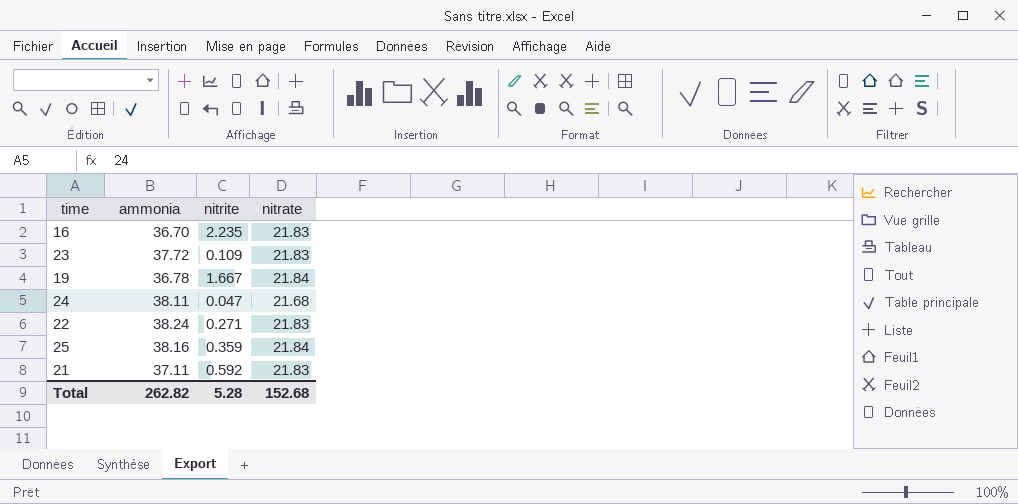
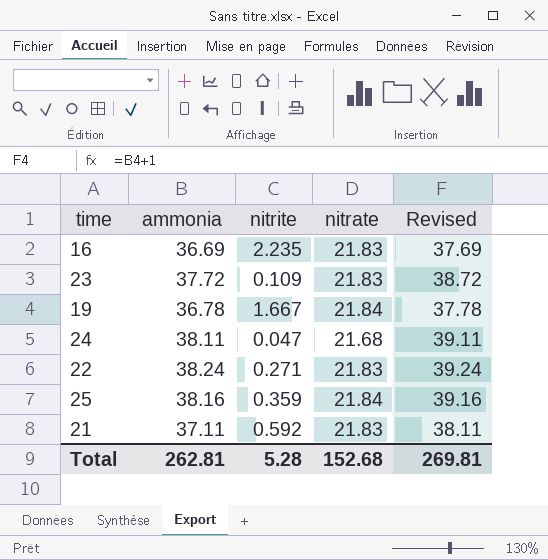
column Revised | formula: none -> [ammonia] + 1
16 | ammonia: 36.70 -> 36.69
Total | ammonia: 262.82 -> 262.81

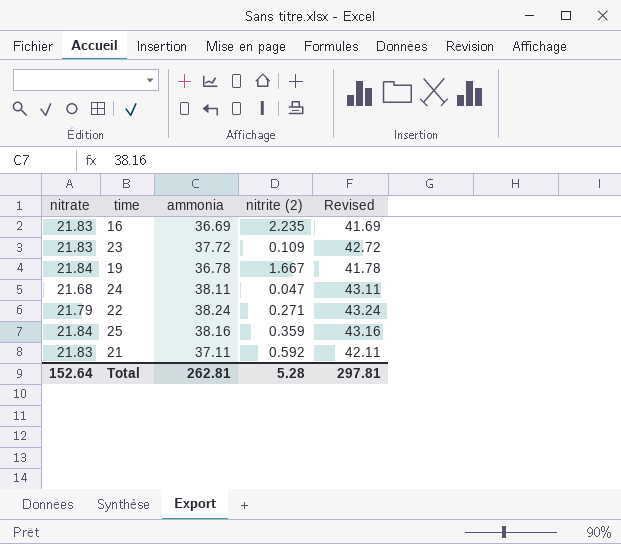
column nitrate | position: 4 -> 1
column name: nitrite -> nitrite (2)
column Revised | formula: [ammonia] + 1 -> [ammonia] + 5
22 | nitrate: 21.83 -> 21.79
Total | nitrate: 152.68 -> 152.64
Total | Revised: 269.81 -> 297.81

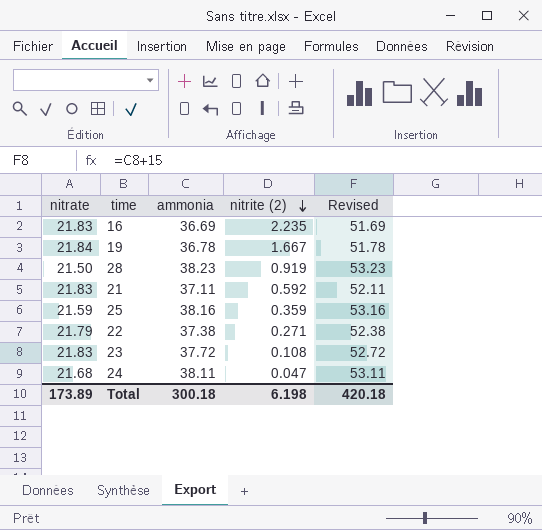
row order: none -> nitrite (2) descending
column Revised | formula: [ammonia] + 5 -> [ammonia] + 15
row 28: none -> 21.50 | 38.23 | 0.919 | 53.23
25 | nitrate: 21.84 -> 21.59
22 | ammonia: 38.24 -> 37.38
23 | nitrite (2): 0.109 -> 0.108
Total | nitrate: 152.64 -> 173.89
Total | ammonia: 262.81 -> 300.18
Total | nitrite (2): 5.28 -> 6.198
Total | Revised: 297.81 -> 420.18

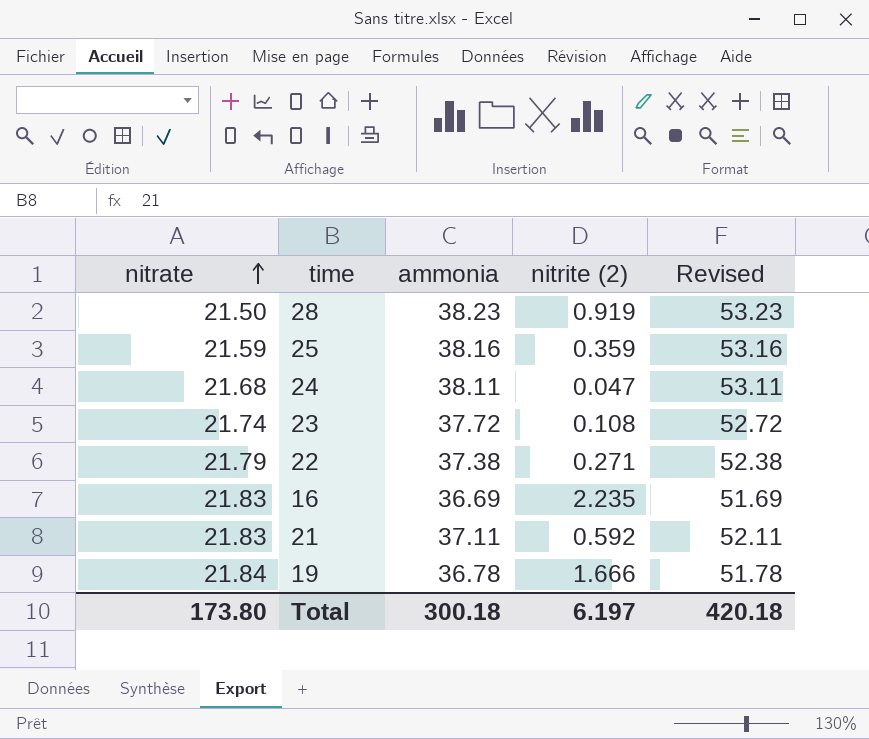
row order: nitrite (2) descending -> nitrate ascending
23 | nitrate: 21.83 -> 21.74
19 | nitrite (2): 1.667 -> 1.666
Total | nitrate: 173.89 -> 173.80
Total | nitrite (2): 6.198 -> 6.197

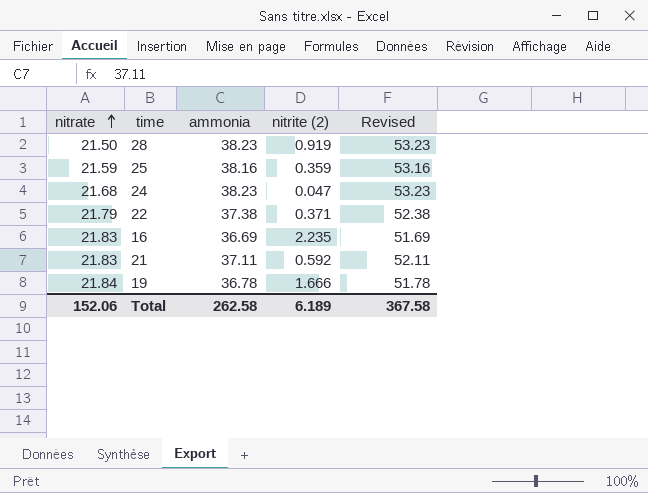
row 23: 21.74 | 37.72 | 0.108 | 52.72 -> none
24 | ammonia: 38.11 -> 38.23
24 | Revised: 53.11 -> 53.23
22 | nitrite (2): 0.271 -> 0.371
Total | nitrate: 173.80 -> 152.06
Total | ammonia: 300.18 -> 262.58
Total | nitrite (2): 6.197 -> 6.189
Total | Revised: 420.18 -> 367.58

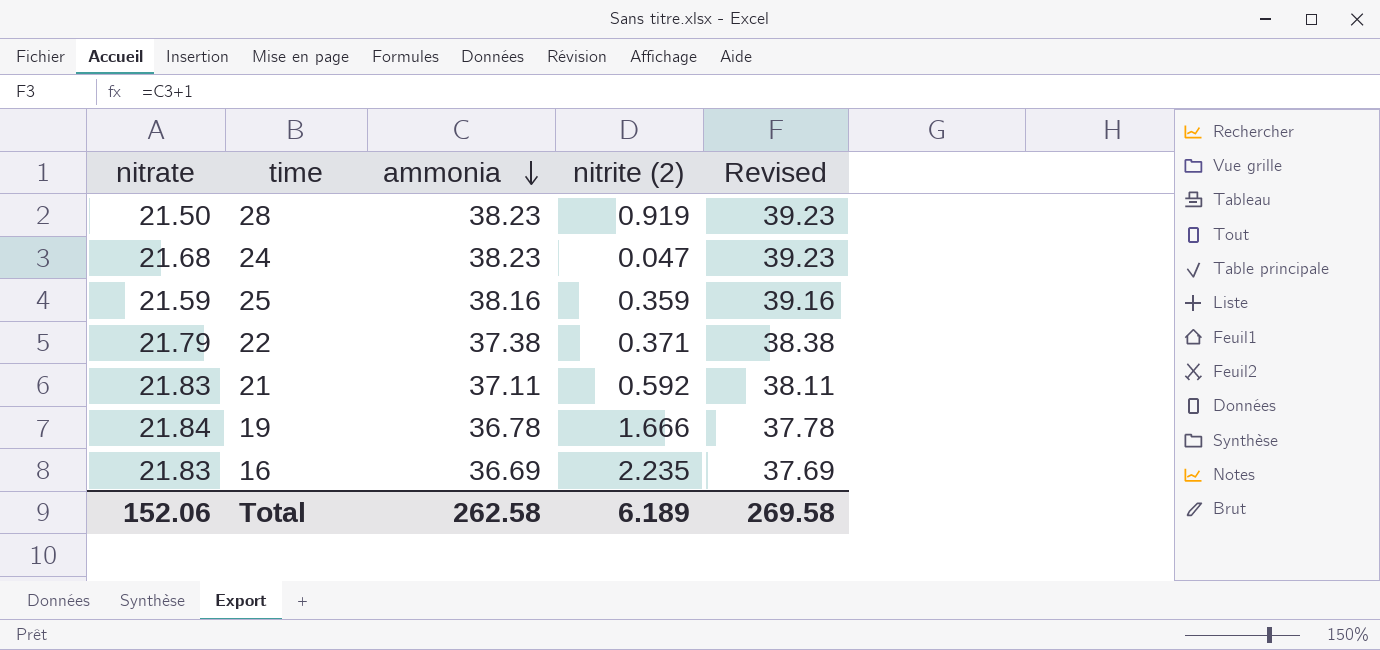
row order: nitrate ascending -> ammonia descending
column Revised | formula: [ammonia] + 15 -> [ammonia] + 1
Total | Revised: 367.58 -> 269.58

